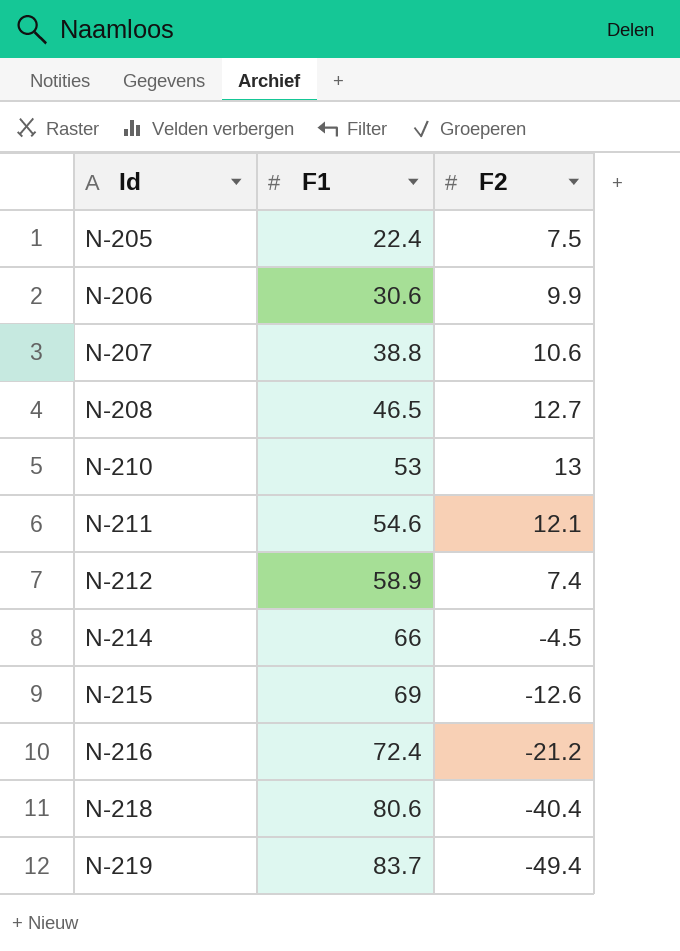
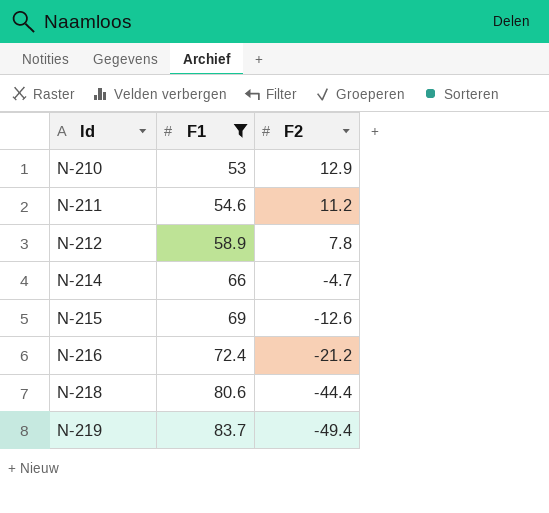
filter: none -> F1 >= 53
N-210 | F2: 13 -> 12.9
N-211 | F2: 12.1 -> 11.2
N-212 | F2: 7.4 -> 7.8
N-214 | F2: -4.5 -> -4.7
N-218 | F2: -40.4 -> -44.4

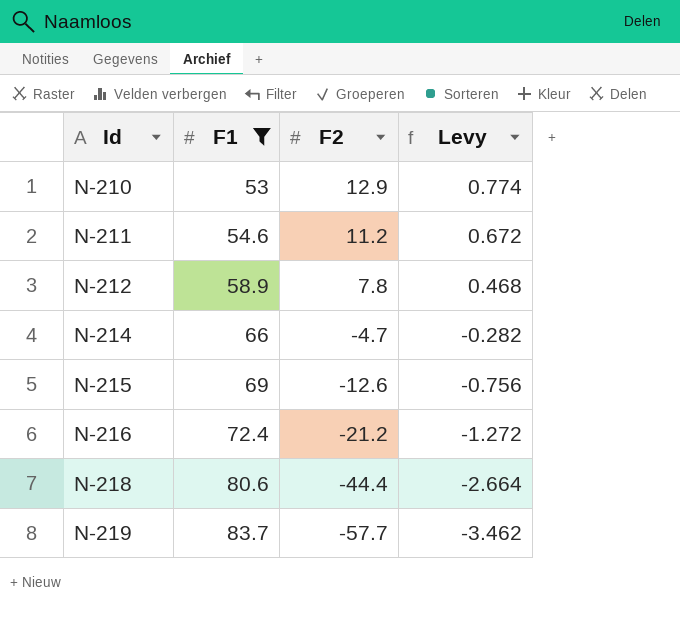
column Levy | formula: none -> [F2] * 0.06
N-219 | F2: -49.4 -> -57.7

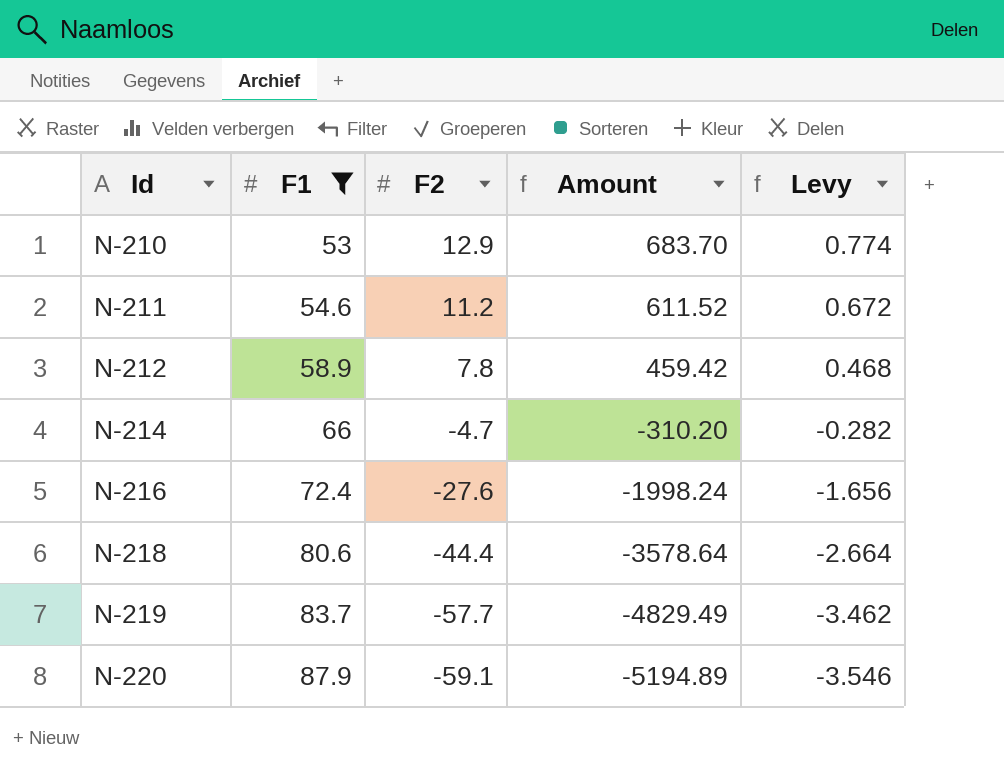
column Amount | formula: none -> [F1] * [F2]
row N-215: 69 | -12.6 | -0.756 -> none
N-216 | F2: -21.2 -> -27.6
N-216 | Levy: -1.272 -> -1.656
row N-220: none -> 87.9 | -59.1 | -5194.89 | -3.546

